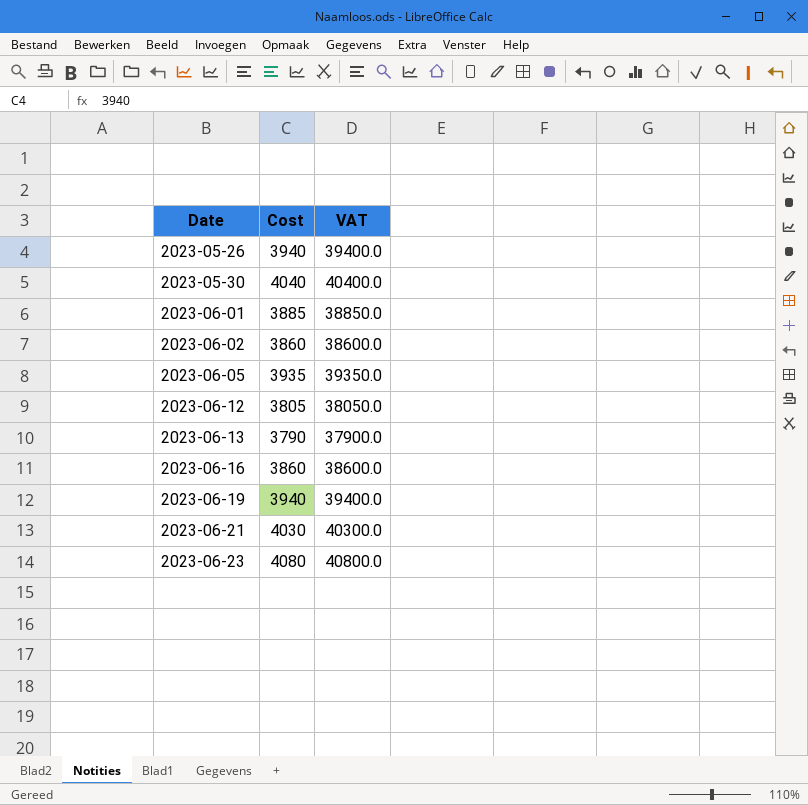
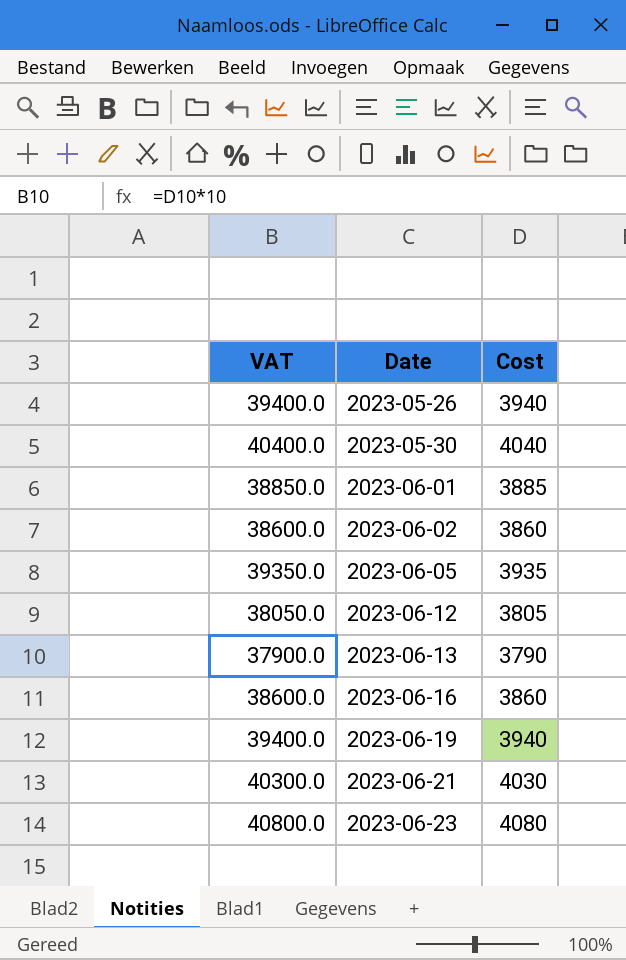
column VAT | position: 3 -> 1

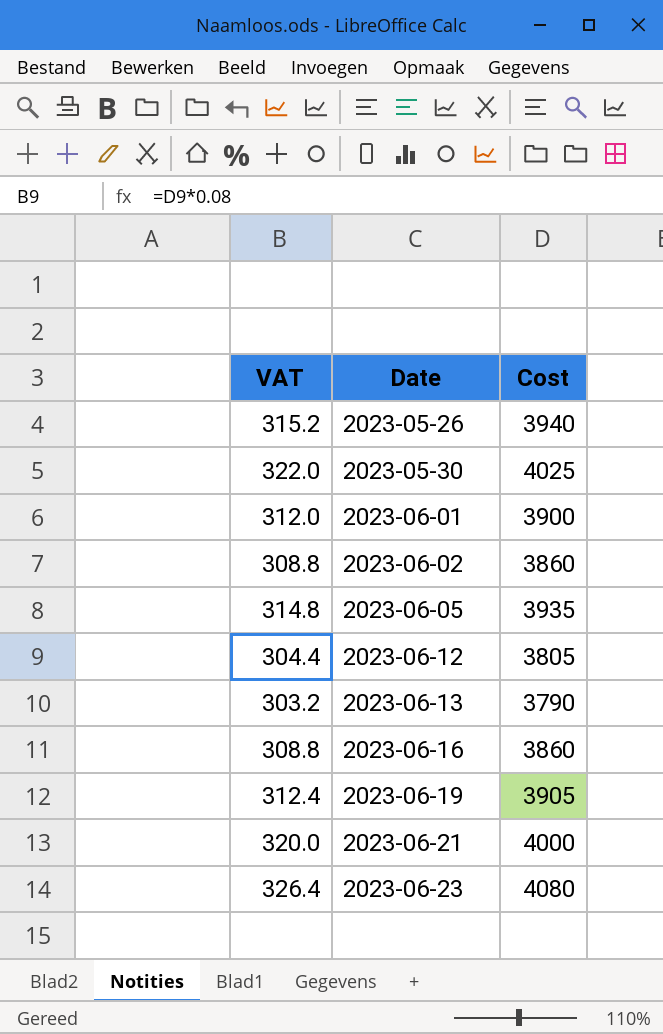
column VAT | formula: [Cost] * 10 -> [Cost] * 0.08
2023-05-30 | Cost: 4040 -> 4025
2023-06-01 | Cost: 3885 -> 3900
2023-06-19 | Cost: 3940 -> 3905
2023-06-21 | Cost: 4030 -> 4000

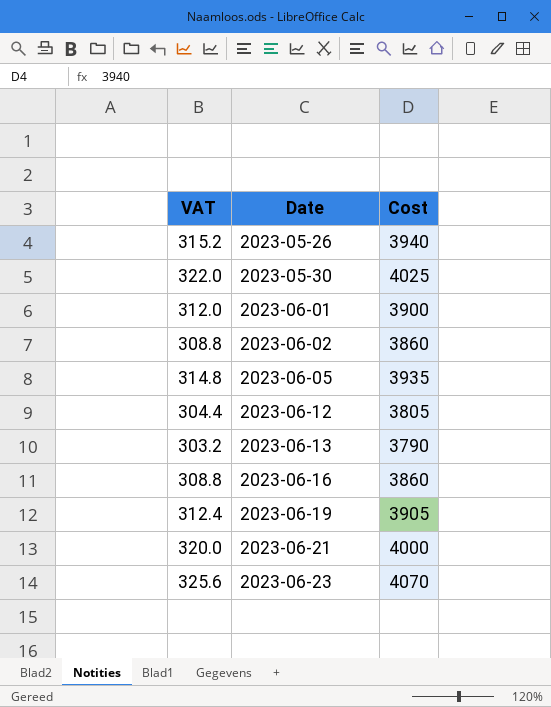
2023-06-23 | VAT: 326.4 -> 325.6
2023-06-23 | Cost: 4080 -> 4070

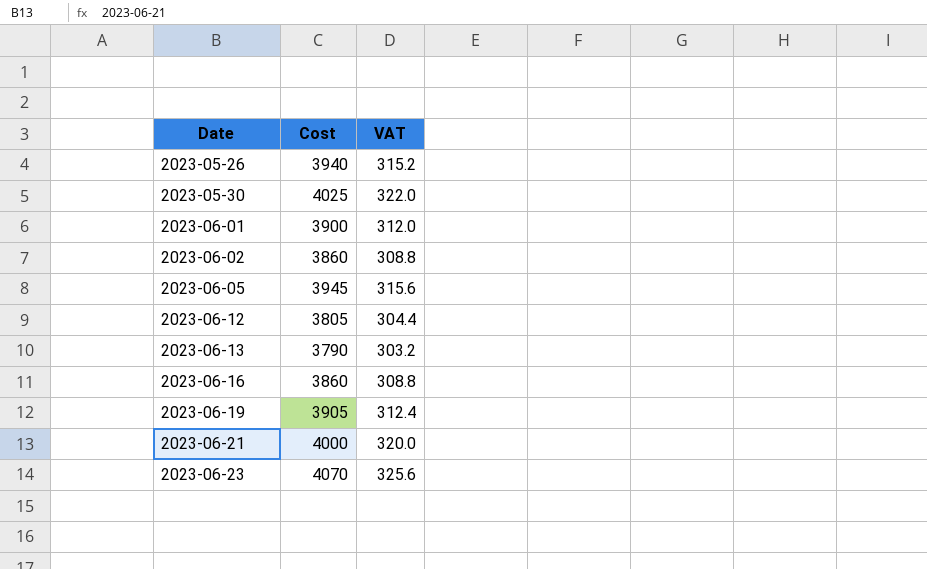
column VAT | position: 1 -> 3
2023-06-05 | Cost: 3935 -> 3945
2023-06-05 | VAT: 314.8 -> 315.6

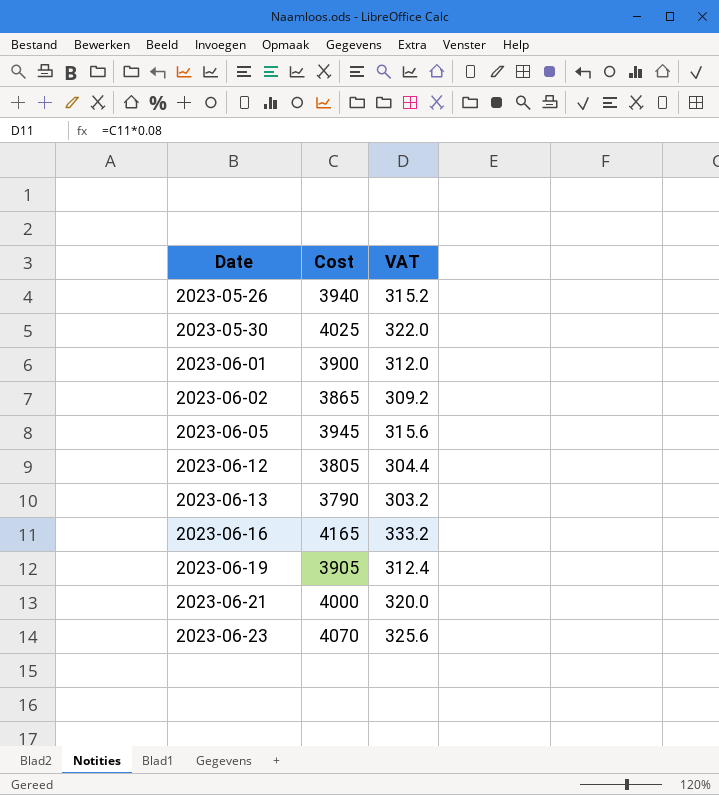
2023-06-02 | Cost: 3860 -> 3865
2023-06-02 | VAT: 308.8 -> 309.2
2023-06-16 | Cost: 3860 -> 4165
2023-06-16 | VAT: 308.8 -> 333.2

